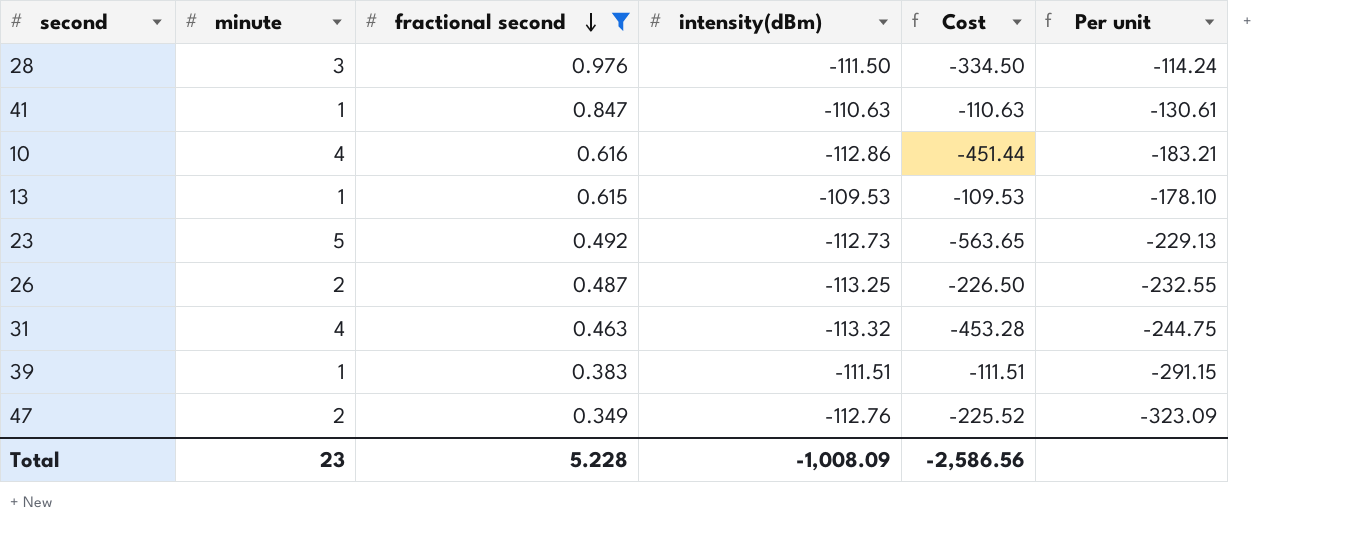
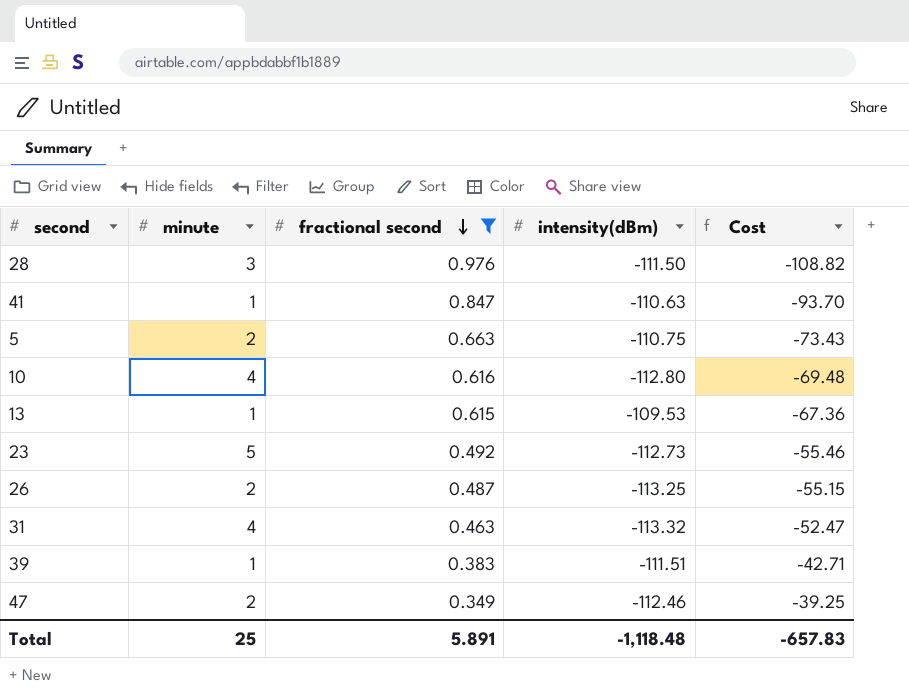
column Per unit | formula: [intensity(dBm)] / [fractional second] -> none
column Cost | formula: [minute] * [intensity(dBm)] -> [fractional second] * [intensity(dBm)]
row 5: none -> 2 | 0.663 | -110.75 | -73.43
10 | intensity(dBm): -112.86 -> -112.80
47 | intensity(dBm): -112.76 -> -112.46
Total | minute: 23 -> 25
Total | fractional second: 5.228 -> 5.891
Total | intensity(dBm): -1,008.09 -> -1,118.48
Total | Cost: -2,586.56 -> -657.83

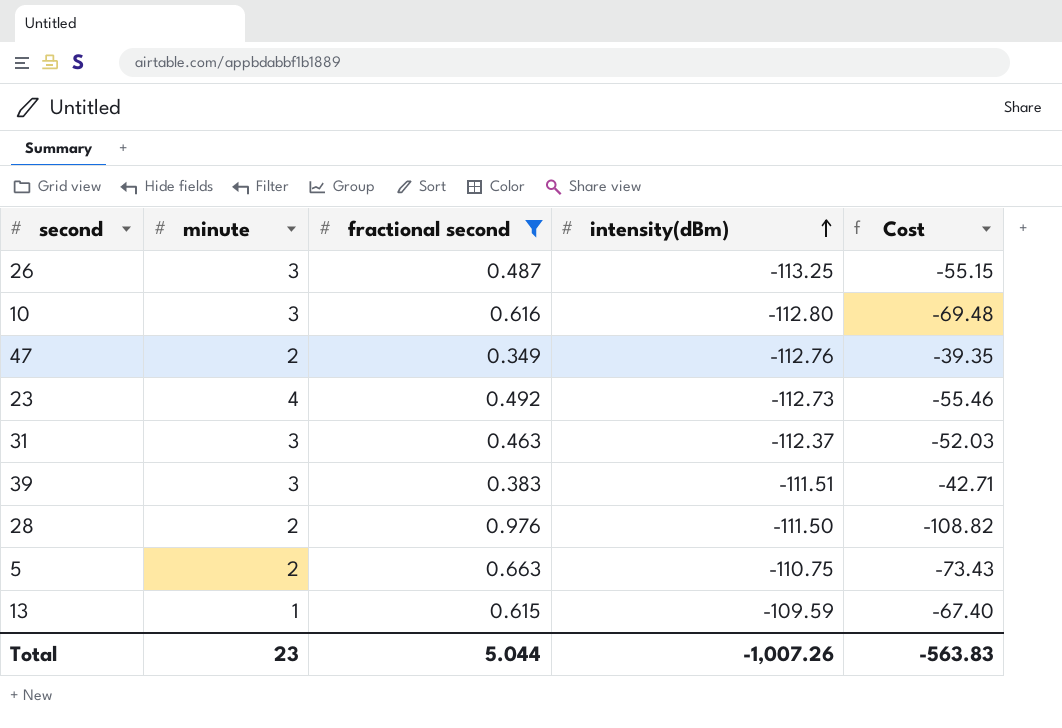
row order: fractional second descending -> intensity(dBm) ascending
row 41: 1 | 0.847 | -110.63 | -93.70 -> none
26 | minute: 2 -> 3
10 | minute: 4 -> 3
47 | intensity(dBm): -112.46 -> -112.76
47 | Cost: -39.25 -> -39.35
23 | minute: 5 -> 4
31 | minute: 4 -> 3
31 | intensity(dBm): -113.32 -> -112.37
31 | Cost: -52.47 -> -52.03
39 | minute: 1 -> 3
28 | minute: 3 -> 2
13 | intensity(dBm): -109.53 -> -109.59
13 | Cost: -67.36 -> -67.40
Total | minute: 25 -> 23
Total | fractional second: 5.891 -> 5.044
Total | intensity(dBm): -1,118.48 -> -1,007.26
Total | Cost: -657.83 -> -563.83

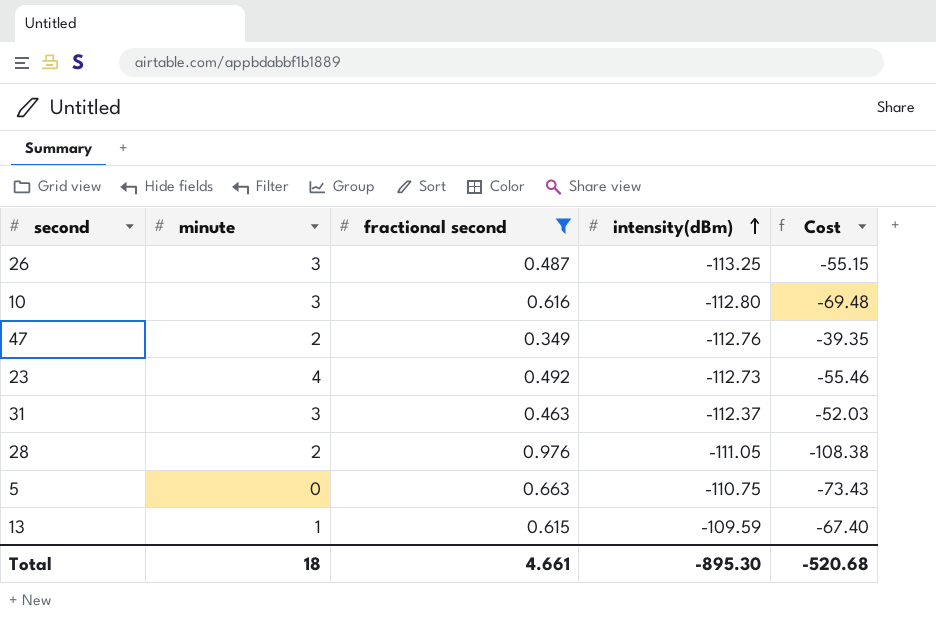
row 39: 3 | 0.383 | -111.51 | -42.71 -> none
28 | intensity(dBm): -111.50 -> -111.05
28 | Cost: -108.82 -> -108.38
5 | minute: 2 -> 0
Total | minute: 23 -> 18
Total | fractional second: 5.044 -> 4.661
Total | intensity(dBm): -1,007.26 -> -895.30
Total | Cost: -563.83 -> -520.68

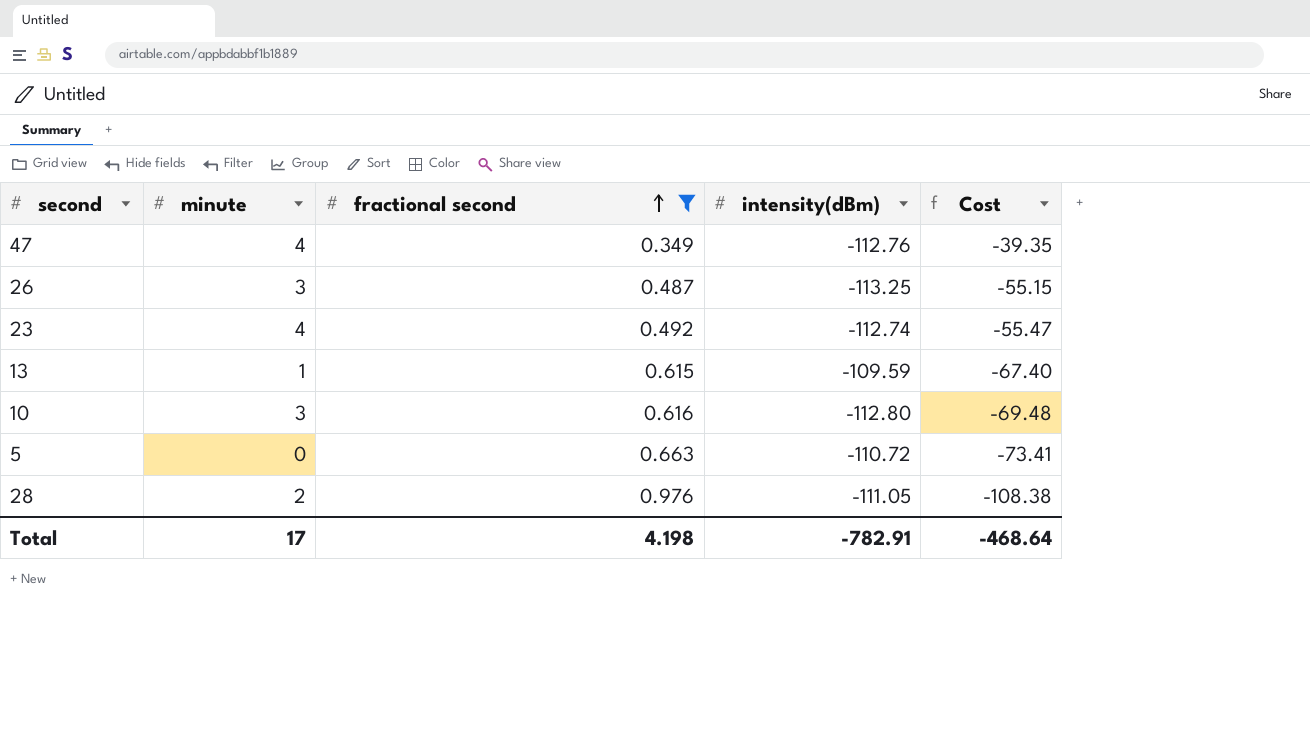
row order: intensity(dBm) ascending -> fractional second ascending
row 31: 3 | 0.463 | -112.37 | -52.03 -> none
47 | minute: 2 -> 4
23 | intensity(dBm): -112.73 -> -112.74
23 | Cost: -55.46 -> -55.47
5 | intensity(dBm): -110.75 -> -110.72
5 | Cost: -73.43 -> -73.41
Total | minute: 18 -> 17
Total | fractional second: 4.661 -> 4.198
Total | intensity(dBm): -895.30 -> -782.91
Total | Cost: -520.68 -> -468.64

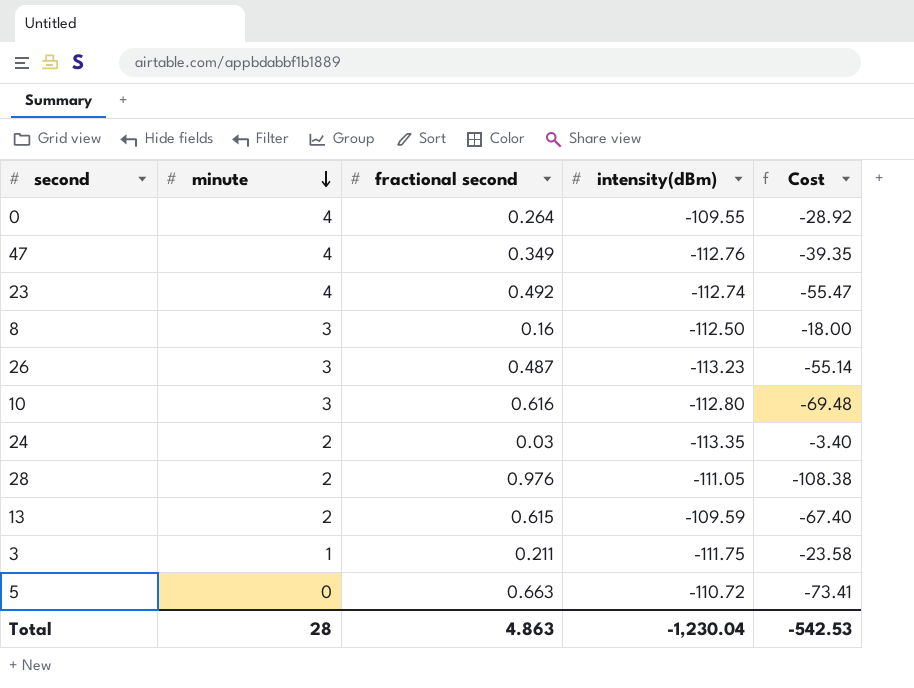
filter: fractional second >= 0.349 -> none
row order: fractional second ascending -> minute descending
26 | intensity(dBm): -113.25 -> -113.23
26 | Cost: -55.15 -> -55.14
13 | minute: 1 -> 2
Total | minute: 17 -> 28
Total | fractional second: 4.198 -> 4.863
Total | intensity(dBm): -782.91 -> -1,230.04
Total | Cost: -468.64 -> -542.53

